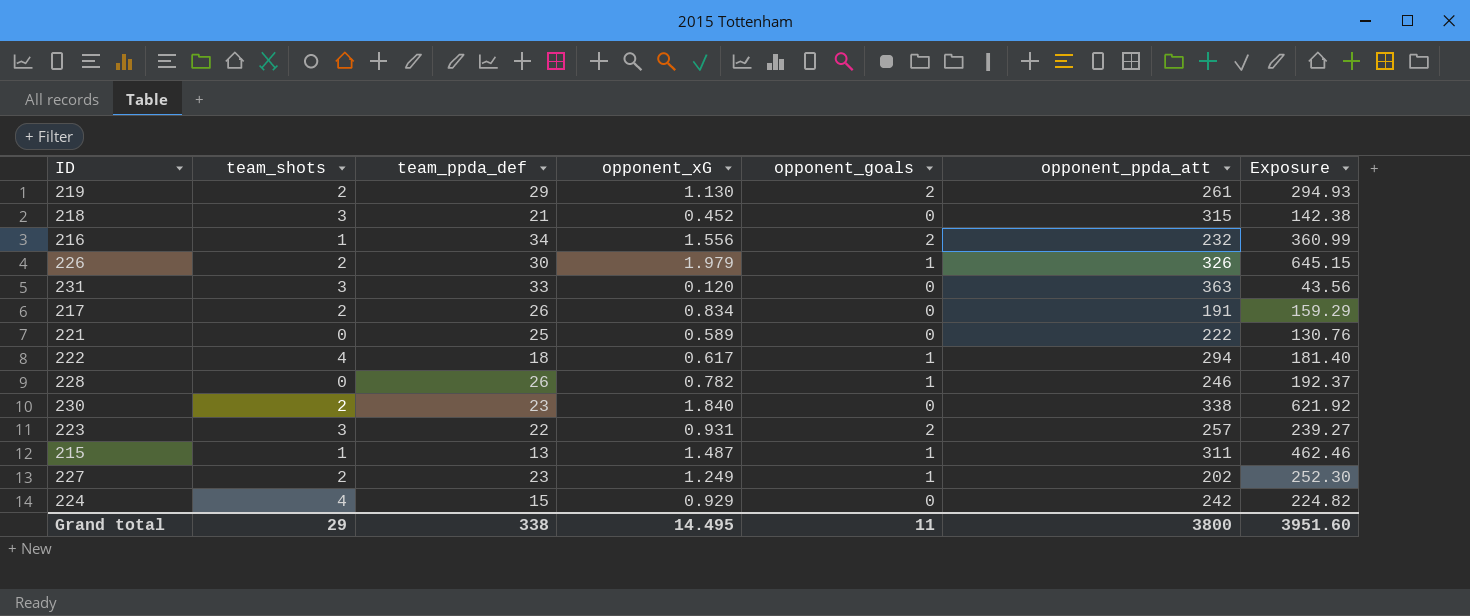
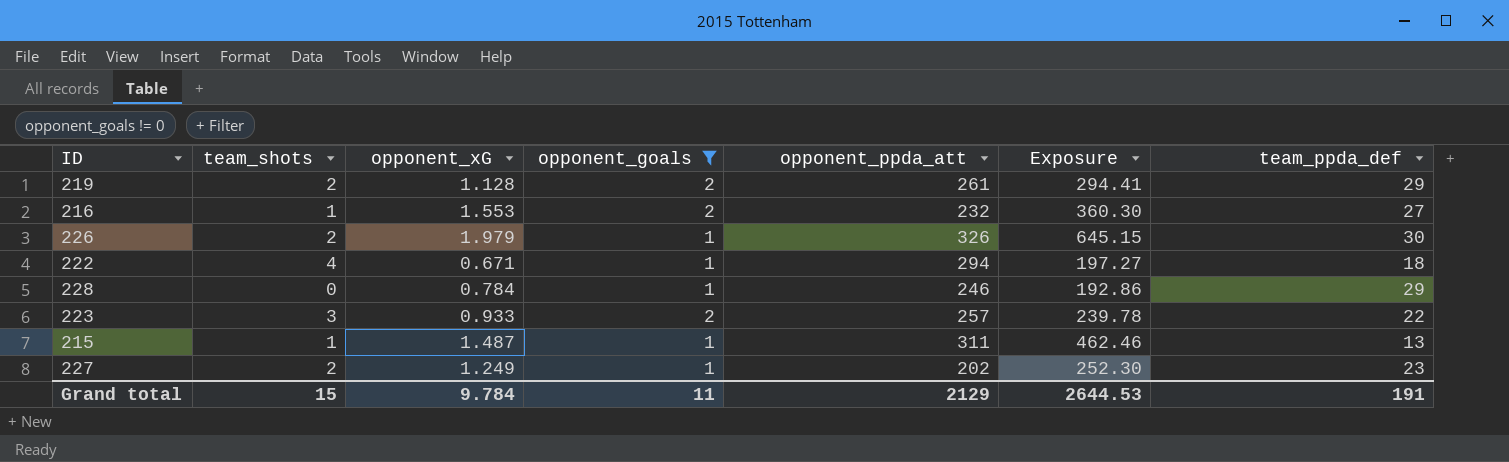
filter: none -> opponent_goals != 0
column team_ppda_def | position: 3 -> 7
219 | opponent_xG: 1.130 -> 1.128
219 | Exposure: 294.93 -> 294.41
216 | opponent_xG: 1.556 -> 1.553
216 | Exposure: 360.99 -> 360.30
216 | team_ppda_def: 34 -> 27
222 | opponent_xG: 0.617 -> 0.671
222 | Exposure: 181.40 -> 197.27
228 | opponent_xG: 0.782 -> 0.784
228 | Exposure: 192.37 -> 192.86
228 | team_ppda_def: 26 -> 29
223 | opponent_xG: 0.931 -> 0.933
223 | Exposure: 239.27 -> 239.78
Grand total | team_shots: 29 -> 15
Grand total | opponent_xG: 14.495 -> 9.784
Grand total | opponent_ppda_att: 3800 -> 2129
Grand total | Exposure: 3951.60 -> 2644.53
Grand total | team_ppda_def: 338 -> 191

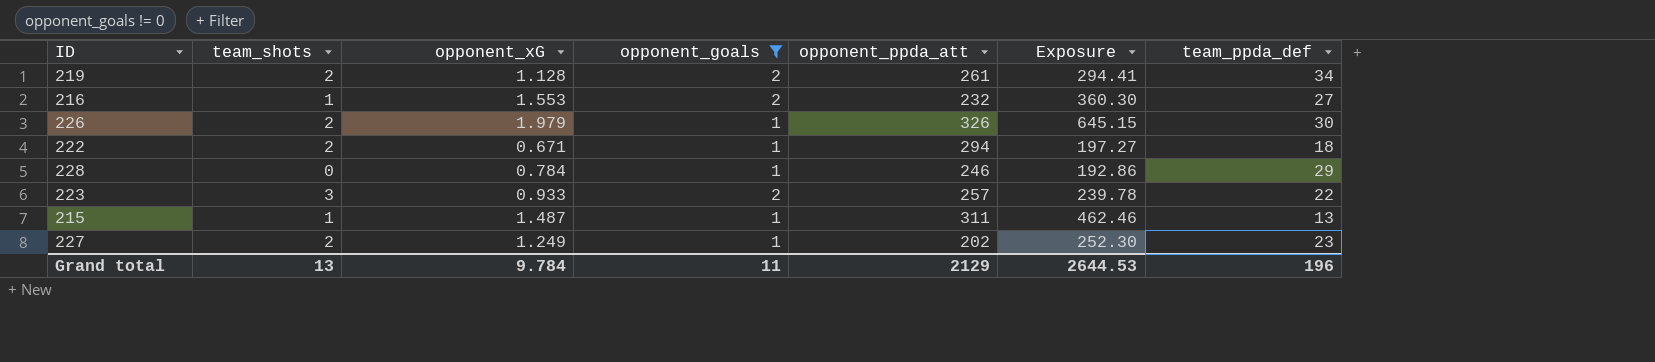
219 | team_ppda_def: 29 -> 34
222 | team_shots: 4 -> 2
Grand total | team_shots: 15 -> 13
Grand total | team_ppda_def: 191 -> 196

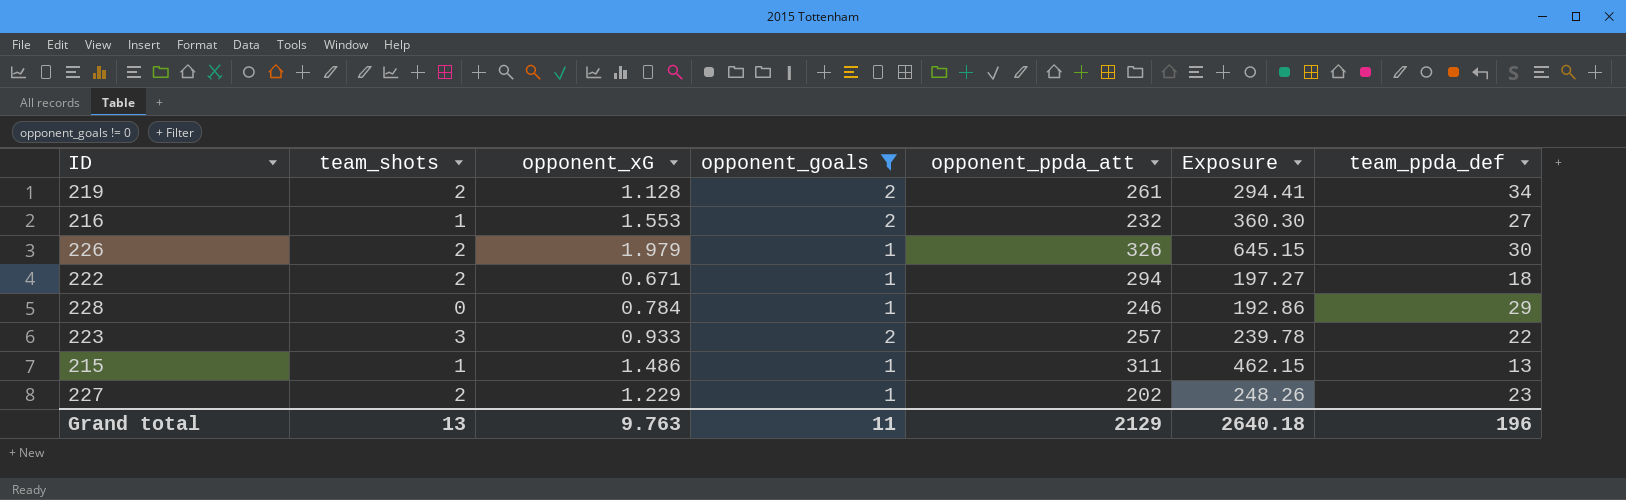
215 | opponent_xG: 1.487 -> 1.486
215 | Exposure: 462.46 -> 462.15
227 | opponent_xG: 1.249 -> 1.229
227 | Exposure: 252.30 -> 248.26
Grand total | opponent_xG: 9.784 -> 9.763
Grand total | Exposure: 2644.53 -> 2640.18

